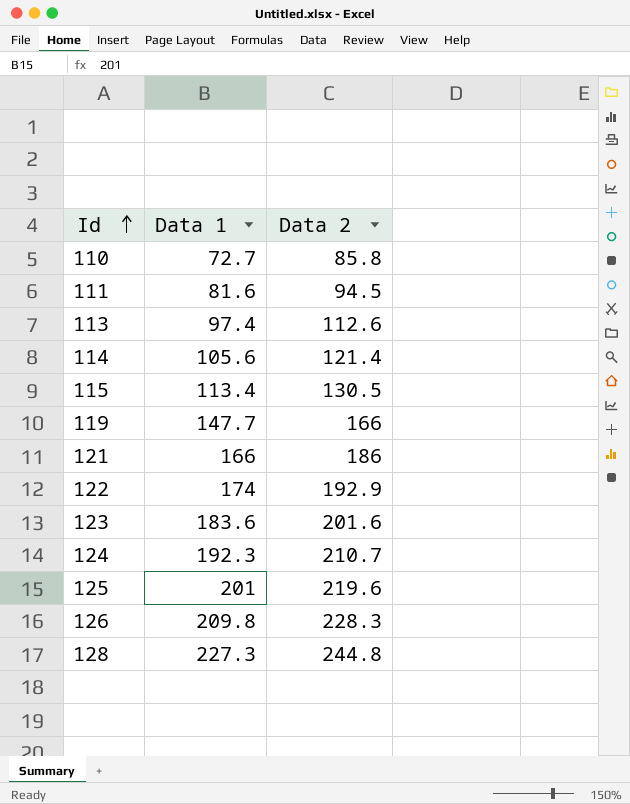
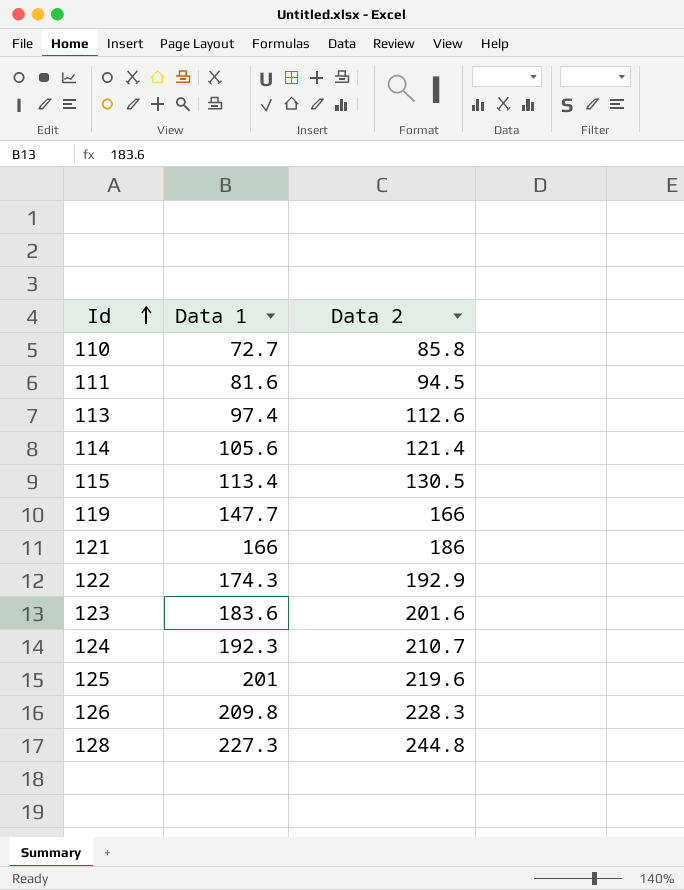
122 | Data 1: 174 -> 174.3

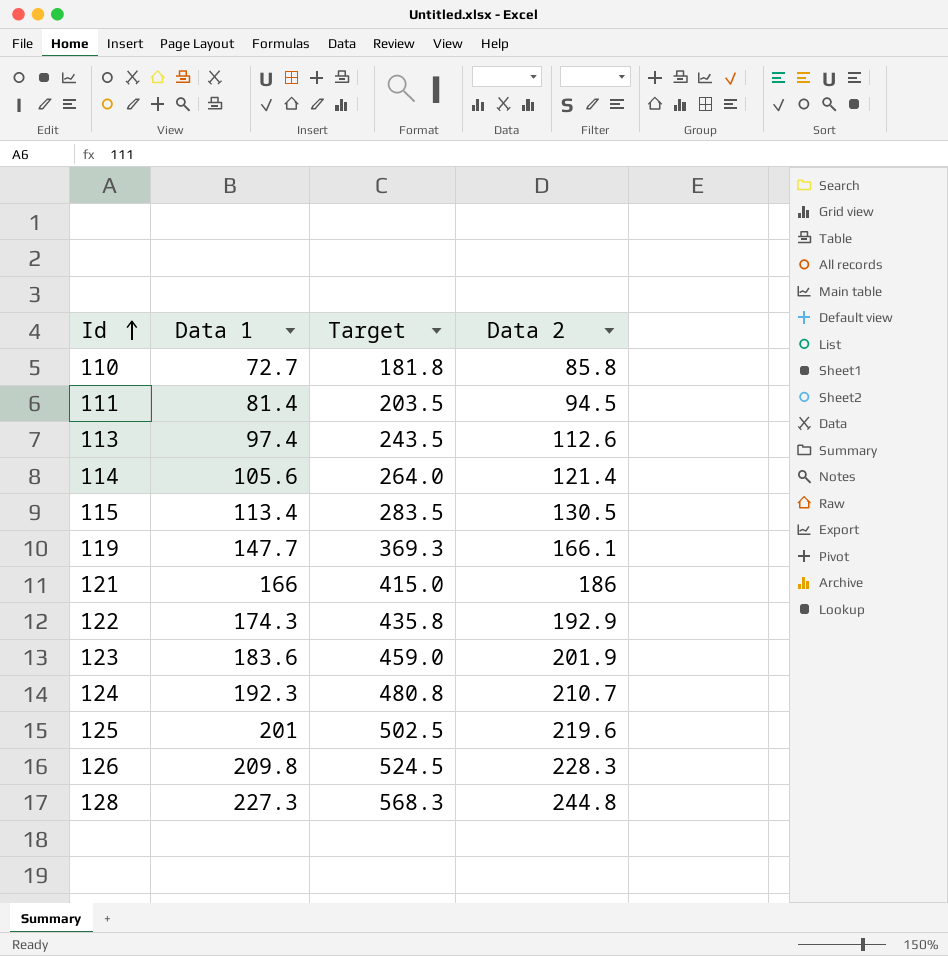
column Target | formula: none -> [Data 1] * 2.5
111 | Data 1: 81.6 -> 81.4
119 | Data 2: 166 -> 166.1
123 | Data 2: 201.6 -> 201.9

